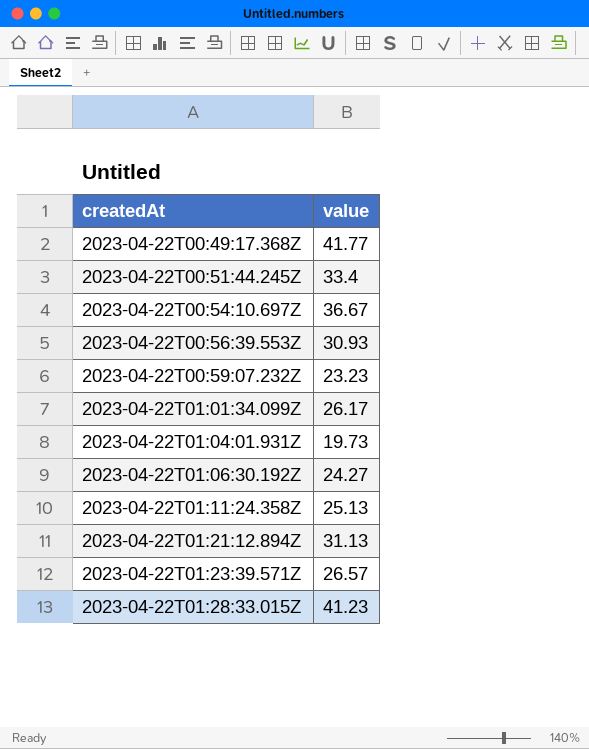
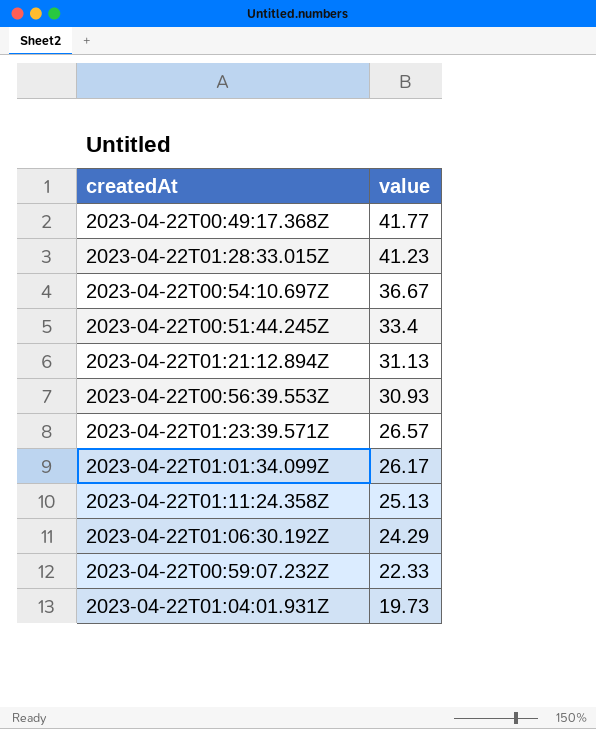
row order: createdAt ascending -> value descending
2023-04-22T01:06:30.192Z | value: 24.27 -> 24.29
2023-04-22T00:59:07.232Z | value: 23.23 -> 22.33

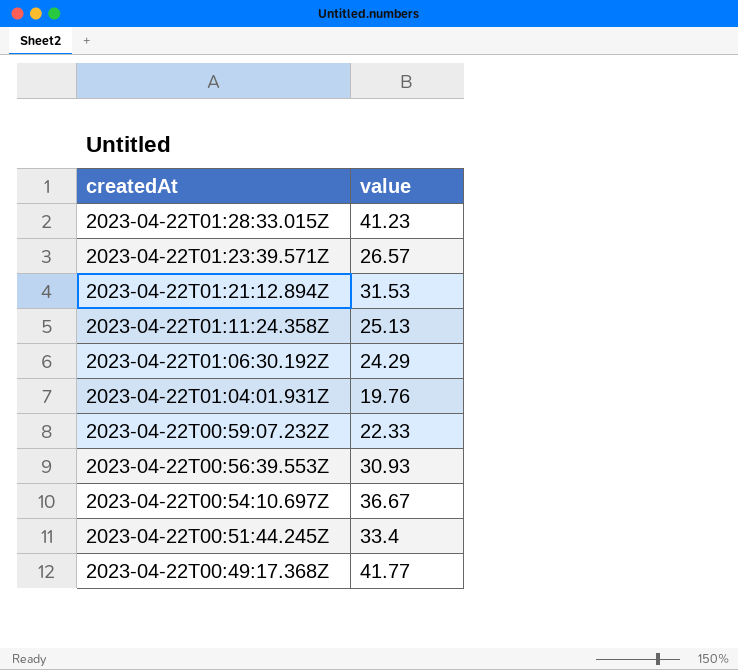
row order: value descending -> createdAt descending
row 2023-04-22T01:01:34.099Z: 26.17 -> none
2023-04-22T01:21:12.894Z | value: 31.13 -> 31.53
2023-04-22T01:04:01.931Z | value: 19.73 -> 19.76

